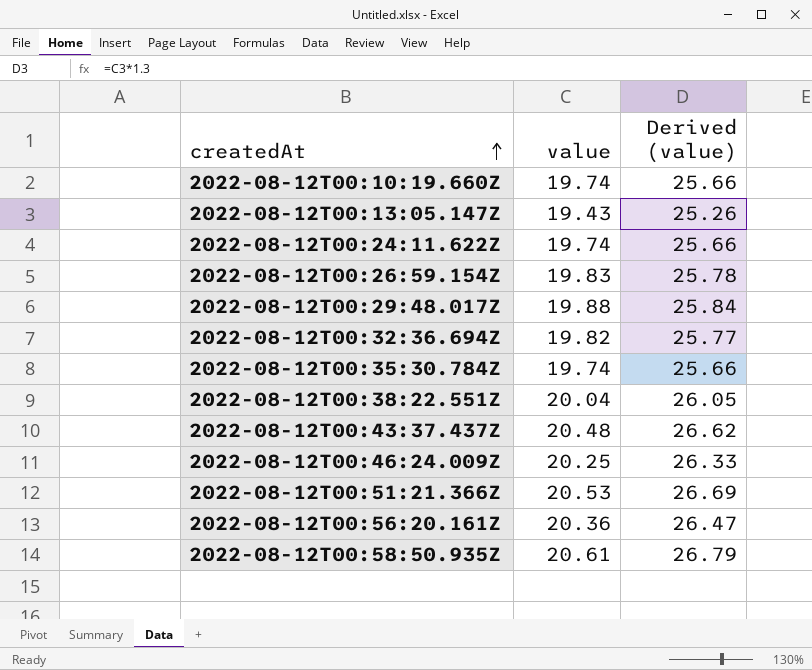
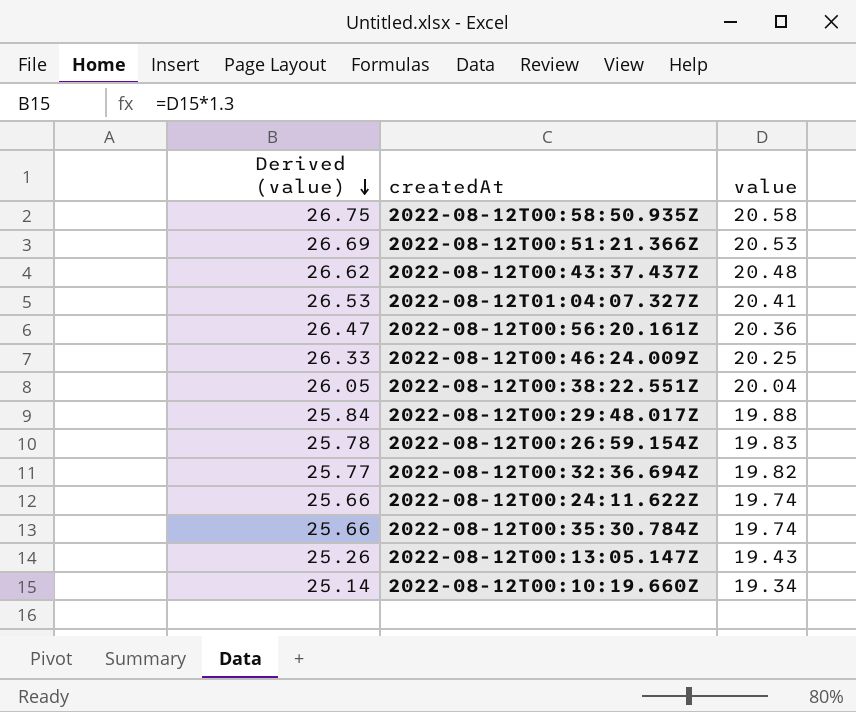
row order: createdAt ascending -> Derived (value) descending
column Derived (value) | position: 3 -> 1
2022-08-12T00:58:50.935Z | Derived (value): 26.79 -> 26.75
2022-08-12T00:58:50.935Z | value: 20.61 -> 20.58
row 2022-08-12T01:04:07.327Z: none -> 26.53 | 20.41
2022-08-12T00:10:19.660Z | Derived (value): 25.66 -> 25.14
2022-08-12T00:10:19.660Z | value: 19.74 -> 19.34

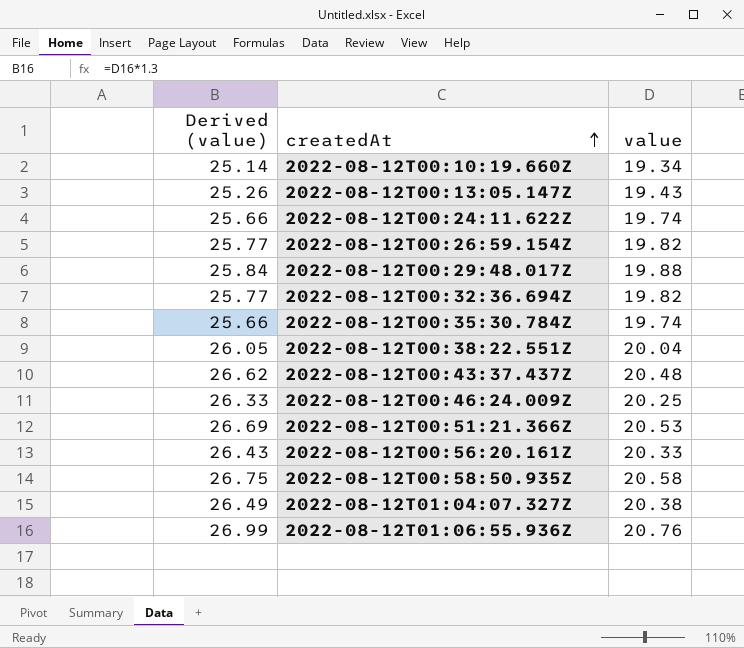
row order: Derived (value) descending -> createdAt ascending
2022-08-12T00:26:59.154Z | Derived (value): 25.78 -> 25.77
2022-08-12T00:26:59.154Z | value: 19.83 -> 19.82
2022-08-12T00:56:20.161Z | Derived (value): 26.47 -> 26.43
2022-08-12T00:56:20.161Z | value: 20.36 -> 20.33
2022-08-12T01:04:07.327Z | Derived (value): 26.53 -> 26.49
2022-08-12T01:04:07.327Z | value: 20.41 -> 20.38
row 2022-08-12T01:06:55.936Z: none -> 26.99 | 20.76

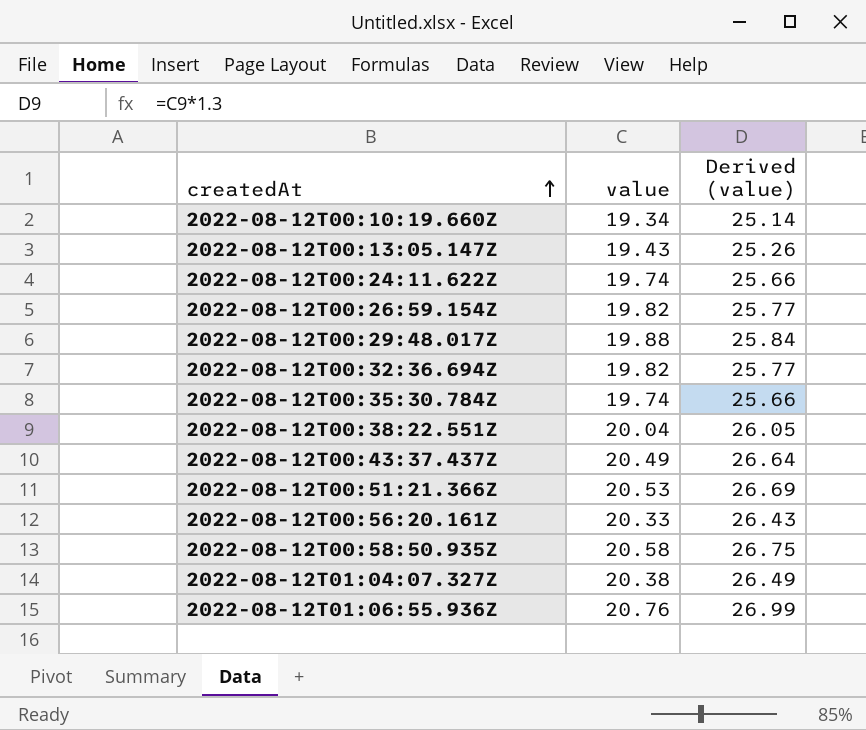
column Derived (value) | position: 1 -> 3
row 2022-08-12T00:46:24.009Z: 26.33 | 20.25 -> none
2022-08-12T00:43:37.437Z | value: 20.48 -> 20.49
2022-08-12T00:43:37.437Z | Derived (value): 26.62 -> 26.64

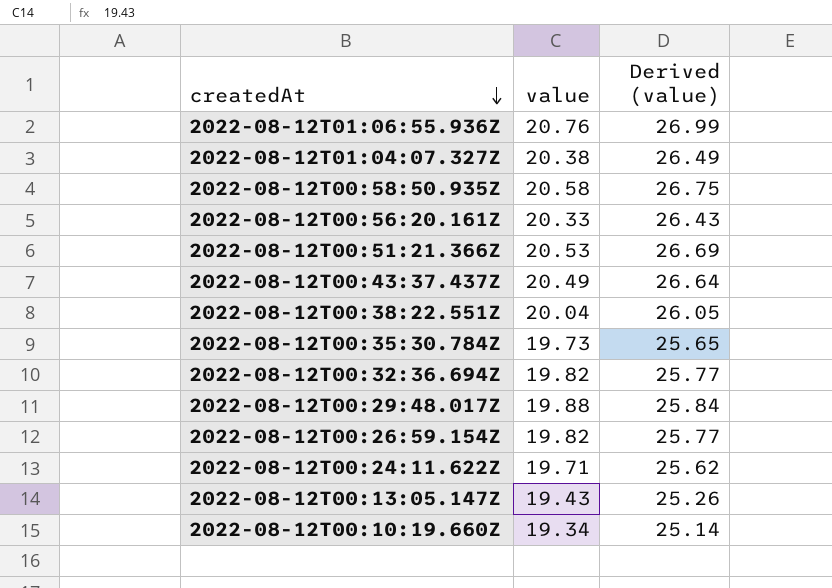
row order: createdAt ascending -> createdAt descending
2022-08-12T00:35:30.784Z | value: 19.74 -> 19.73
2022-08-12T00:35:30.784Z | Derived (value): 25.66 -> 25.65
2022-08-12T00:24:11.622Z | value: 19.74 -> 19.71
2022-08-12T00:24:11.622Z | Derived (value): 25.66 -> 25.62

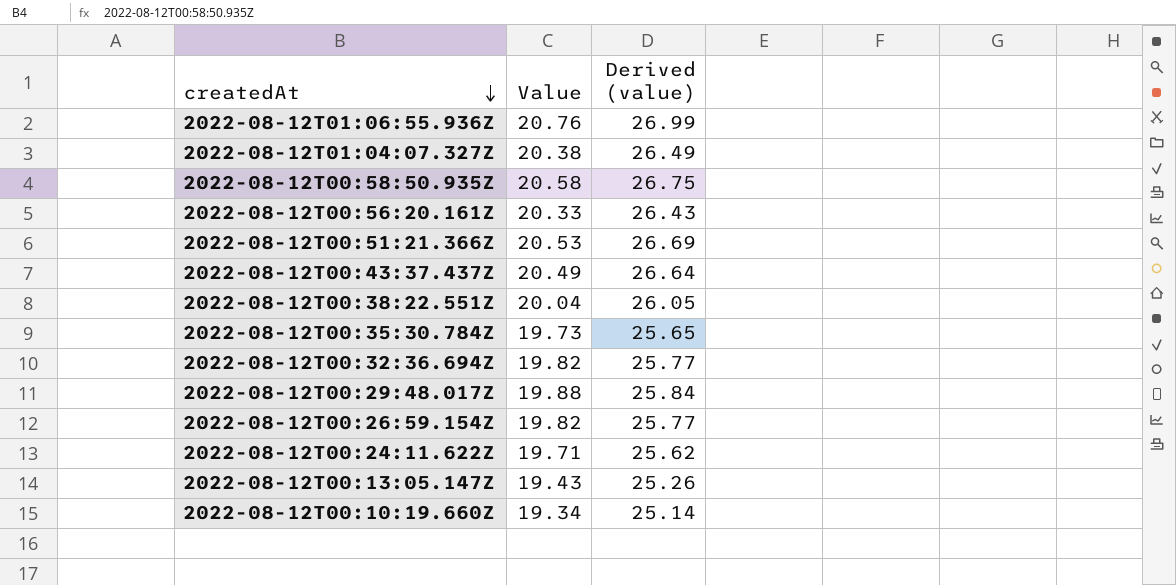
column name: value -> Value

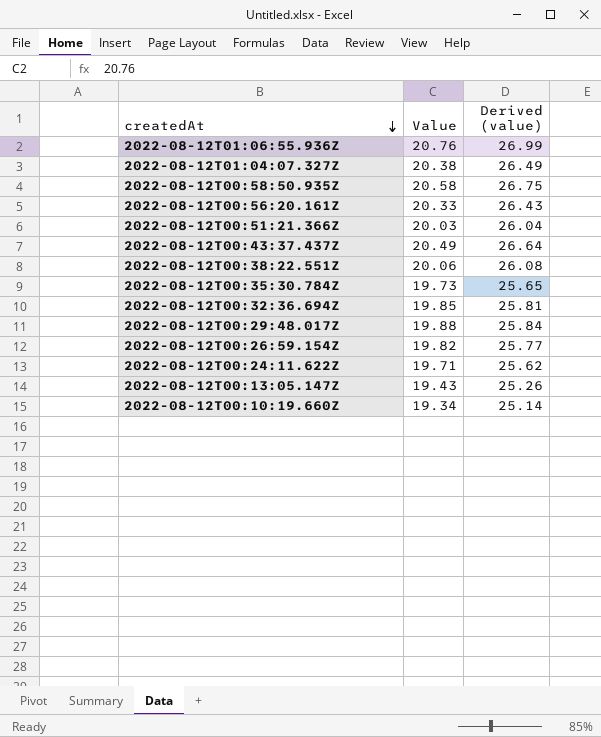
2022-08-12T00:51:21.366Z | Value: 20.53 -> 20.03
2022-08-12T00:51:21.366Z | Derived (value): 26.69 -> 26.04
2022-08-12T00:38:22.551Z | Value: 20.04 -> 20.06
2022-08-12T00:38:22.551Z | Derived (value): 26.05 -> 26.08
2022-08-12T00:32:36.694Z | Value: 19.82 -> 19.85
2022-08-12T00:32:36.694Z | Derived (value): 25.77 -> 25.81

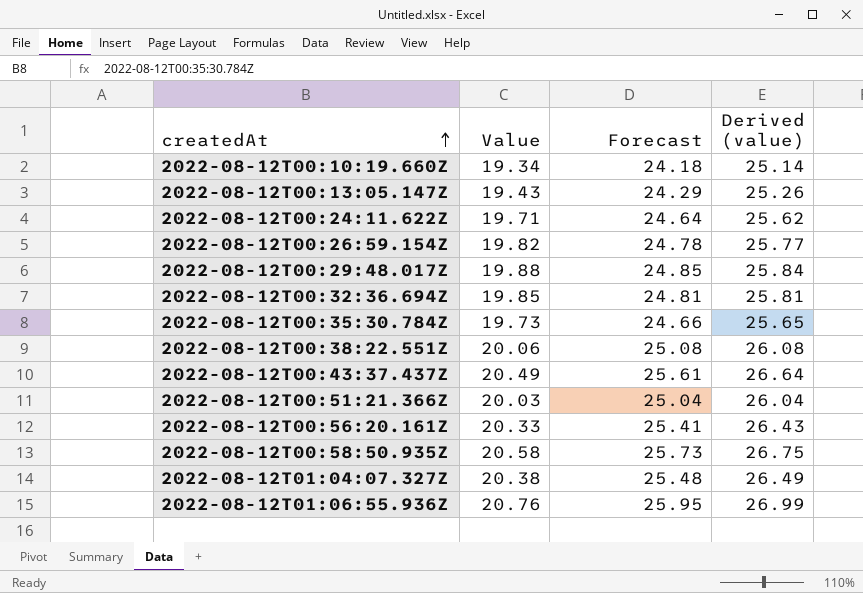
row order: createdAt descending -> createdAt ascending
column Forecast | formula: none -> [Value] * 1.25

